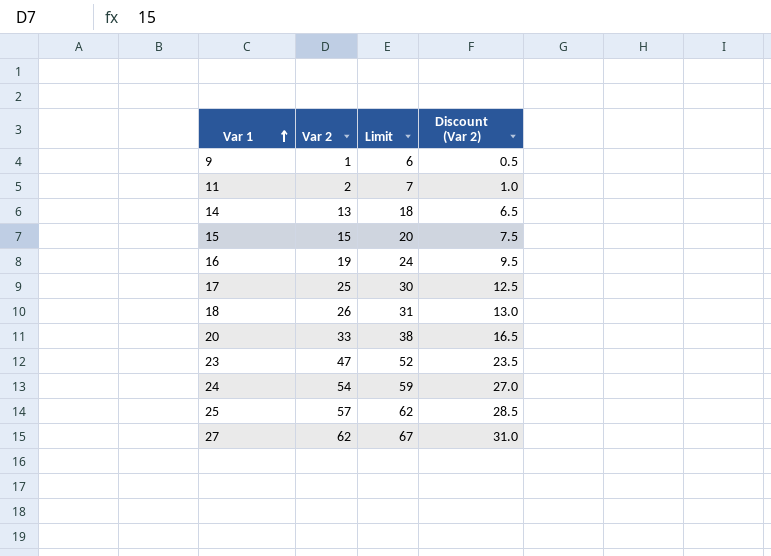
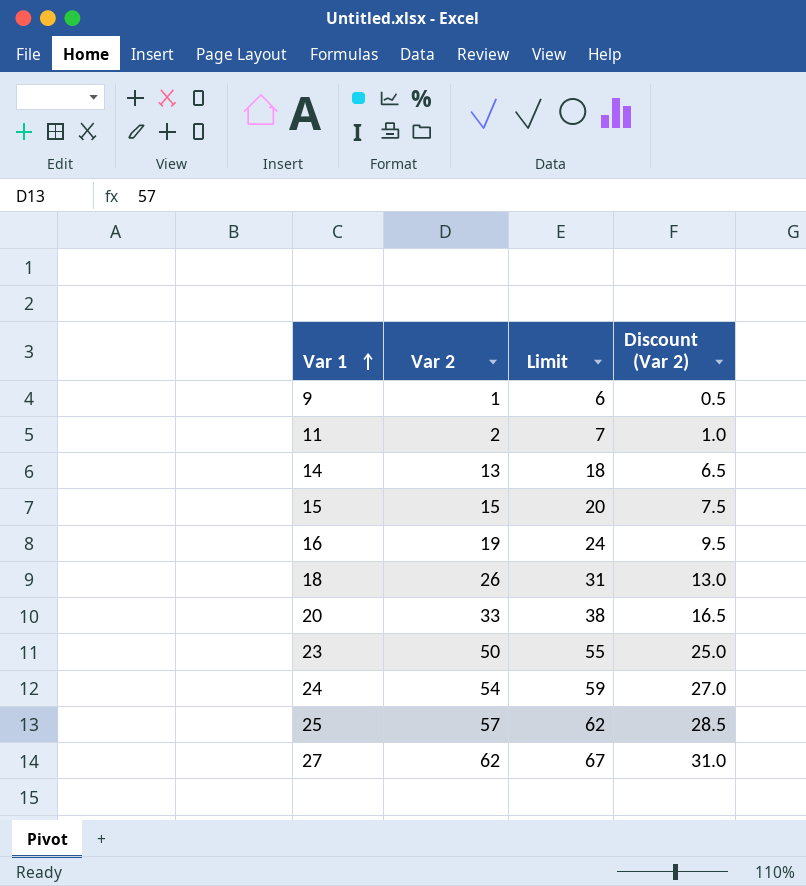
row 17: 25 | 30 | 12.5 -> none
23 | Var 2: 47 -> 50
23 | Limit: 52 -> 55
23 | Discount (Var 2): 23.5 -> 25.0

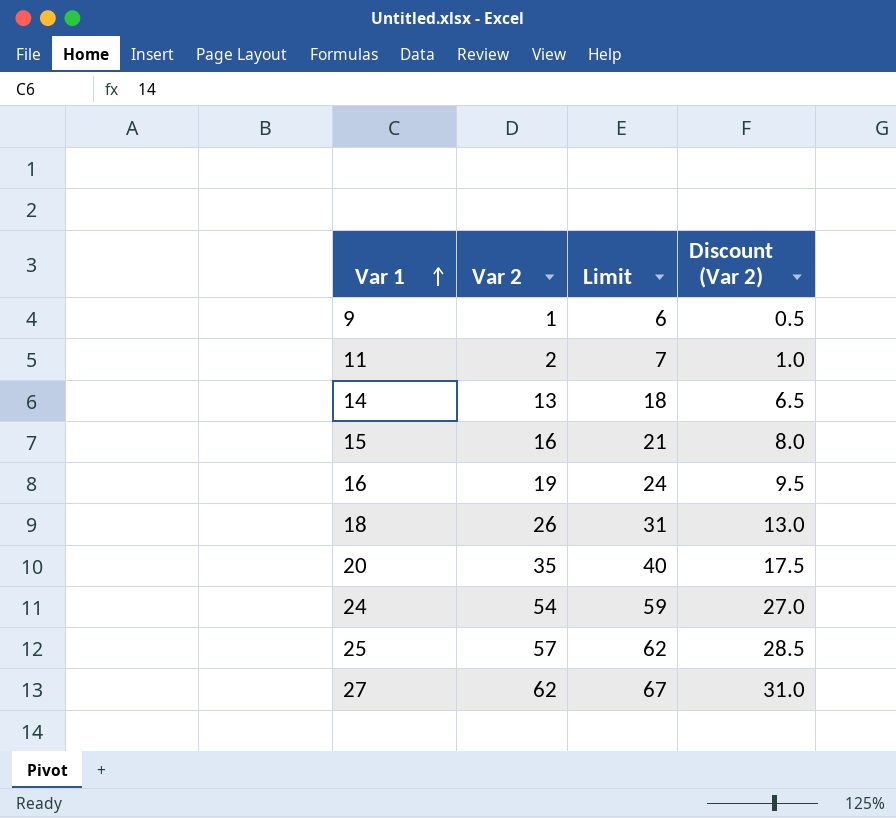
row 23: 50 | 55 | 25.0 -> none
15 | Var 2: 15 -> 16
15 | Limit: 20 -> 21
15 | Discount (Var 2): 7.5 -> 8.0
20 | Var 2: 33 -> 35
20 | Limit: 38 -> 40
20 | Discount (Var 2): 16.5 -> 17.5

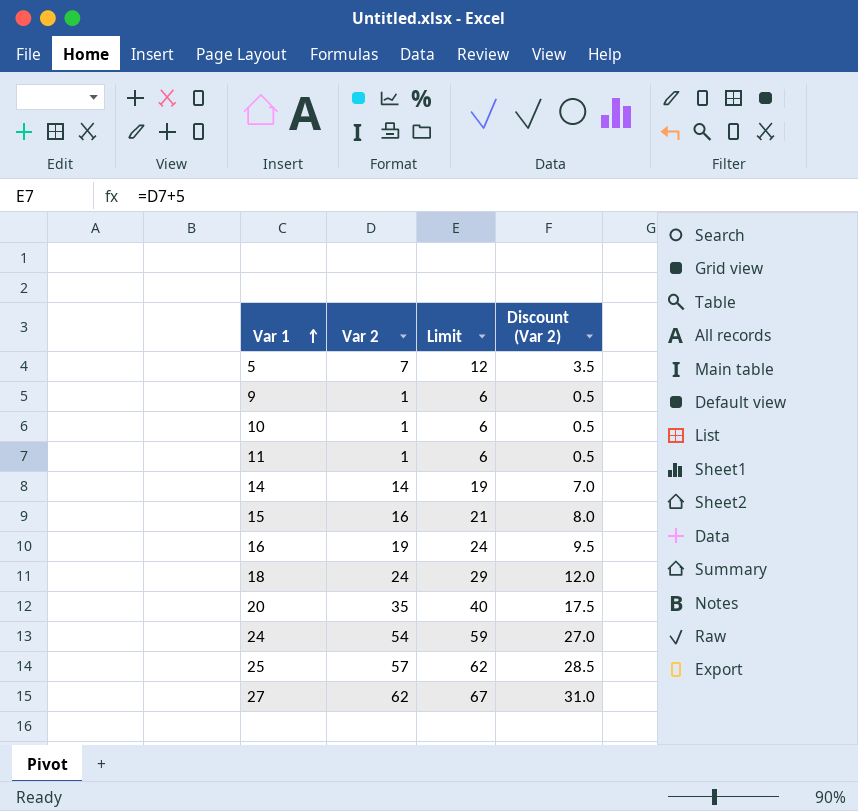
row 5: none -> 7 | 12 | 3.5
row 10: none -> 1 | 6 | 0.5
11 | Var 2: 2 -> 1
11 | Limit: 7 -> 6
11 | Discount (Var 2): 1.0 -> 0.5
14 | Var 2: 13 -> 14
14 | Limit: 18 -> 19
14 | Discount (Var 2): 6.5 -> 7.0
18 | Var 2: 26 -> 24
18 | Limit: 31 -> 29
18 | Discount (Var 2): 13.0 -> 12.0

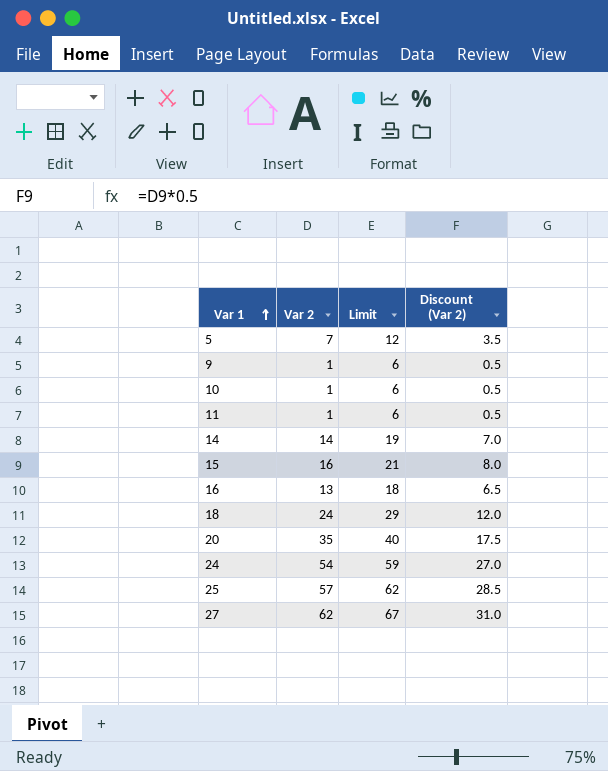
16 | Var 2: 19 -> 13
16 | Limit: 24 -> 18
16 | Discount (Var 2): 9.5 -> 6.5

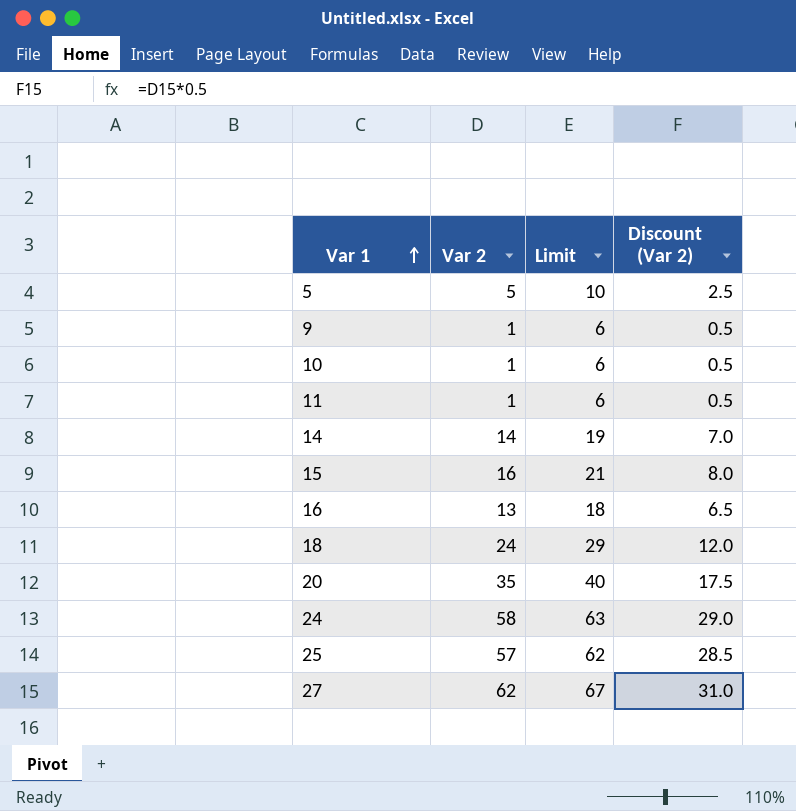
5 | Var 2: 7 -> 5
5 | Limit: 12 -> 10
5 | Discount (Var 2): 3.5 -> 2.5
24 | Var 2: 54 -> 58
24 | Limit: 59 -> 63
24 | Discount (Var 2): 27.0 -> 29.0

